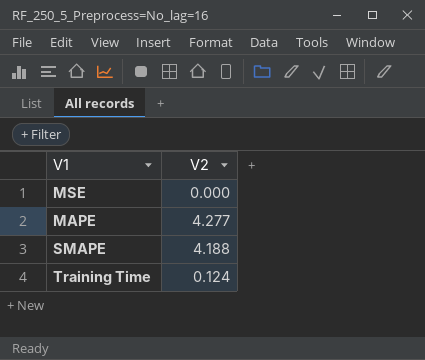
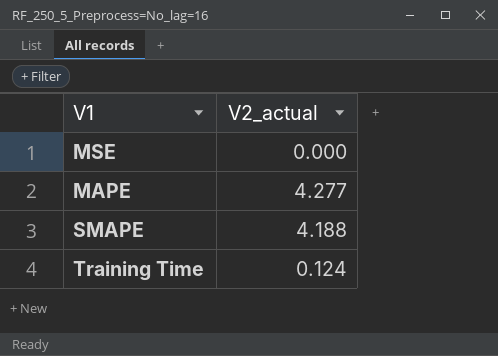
column name: V2 -> V2_actual

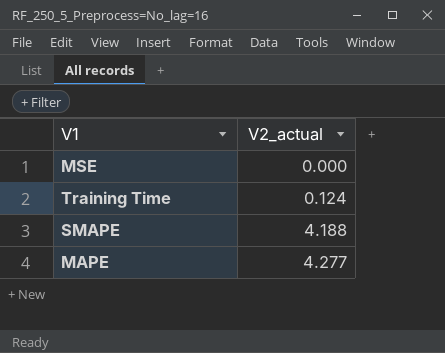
row order: none -> V2_actual ascending

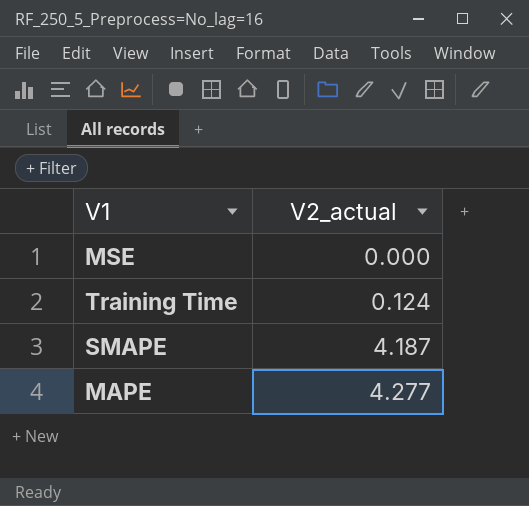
SMAPE | V2_actual: 4.188 -> 4.187

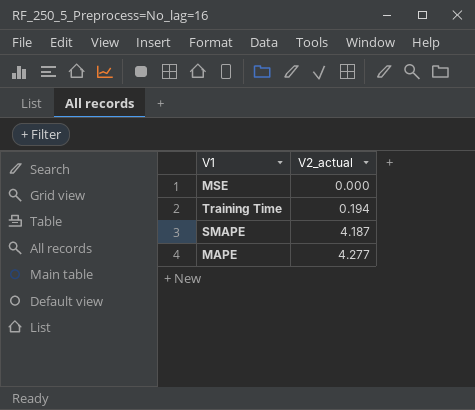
Training Time | V2_actual: 0.124 -> 0.194

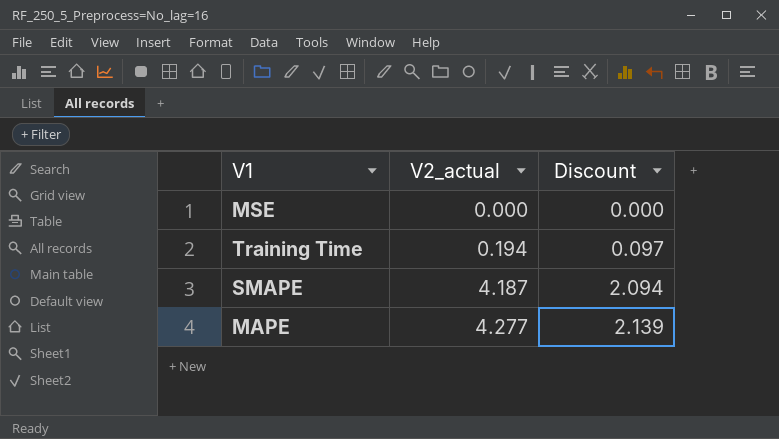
column Discount | formula: none -> [V2_actual] * 0.5

